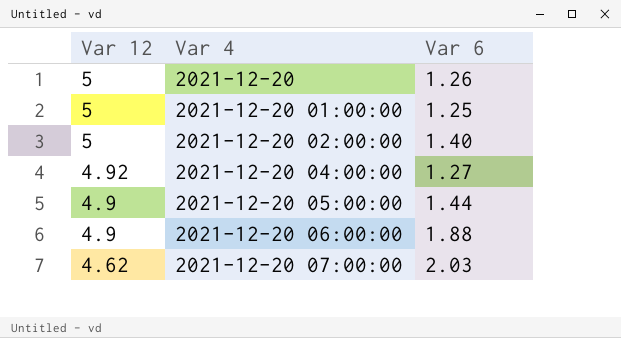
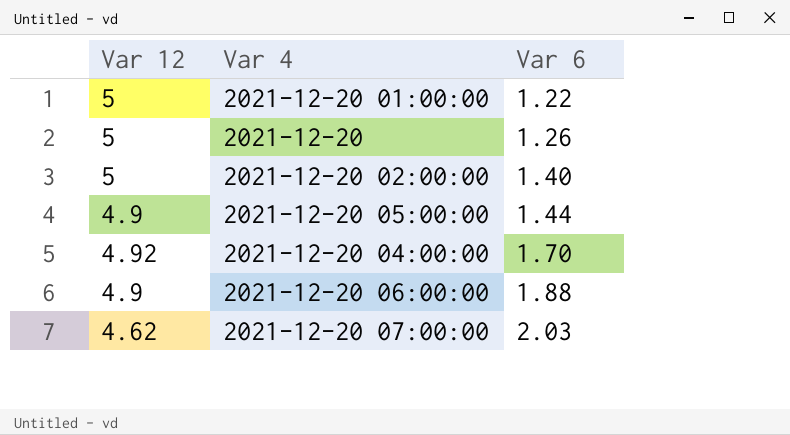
row order: Var 12 descending -> Var 6 ascending
2021-12-20 01:00:00 | Var 6: 1.25 -> 1.22
2021-12-20 04:00:00 | Var 6: 1.27 -> 1.70

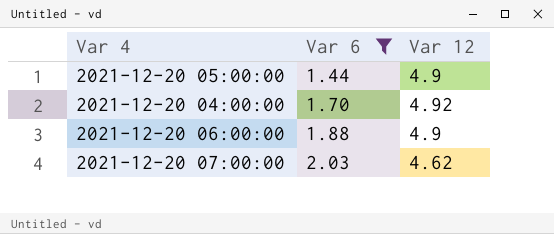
filter: none -> Var 6 >= 1.44
column Var 12 | position: 1 -> 3

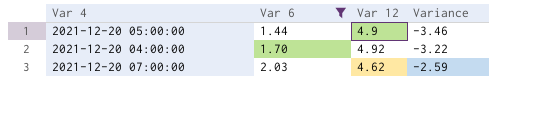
column Variance | formula: none -> [Var 6] - [Var 12]
row 2021-12-20 06:00:00: 1.88 | 4.9 -> none

